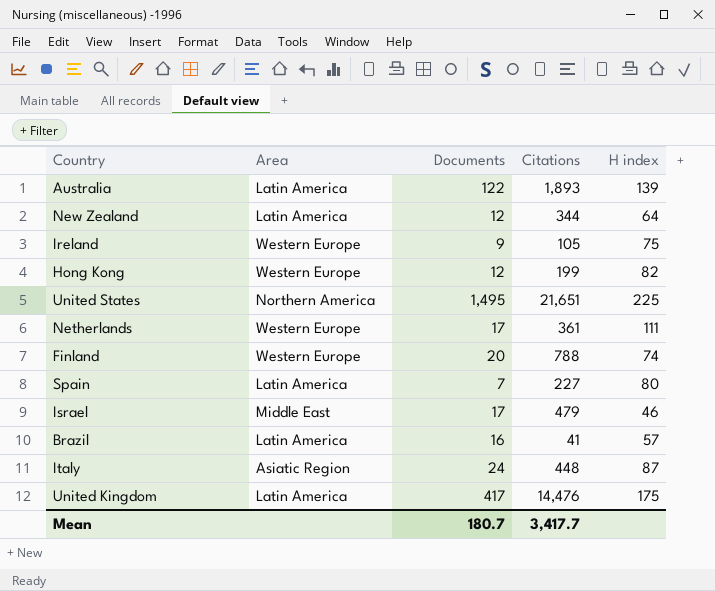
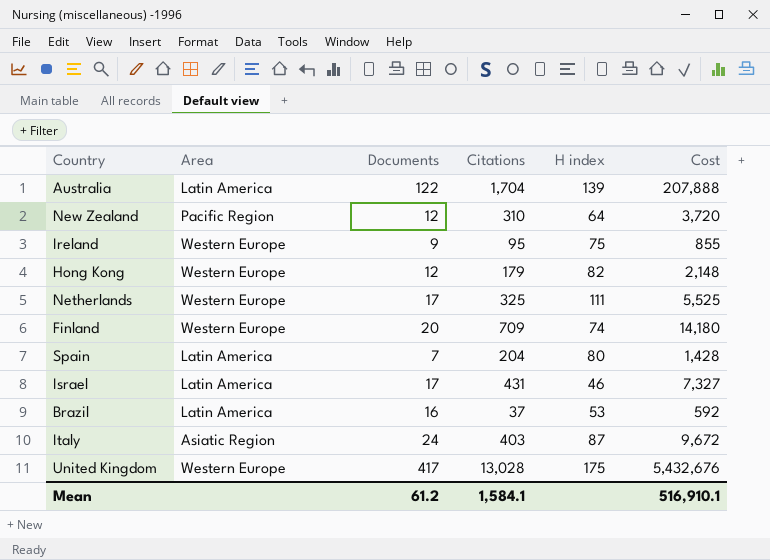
column Cost | formula: none -> [Documents] * [Citations]
row United States: Northern America | 1,495 | 21,651 | 225 -> none
Australia | Citations: 1,893 -> 1,704
New Zealand | Area: Latin America -> Pacific Region
New Zealand | Citations: 344 -> 310
Ireland | Citations: 105 -> 95
Hong Kong | Citations: 199 -> 179
Netherlands | Citations: 361 -> 325
Finland | Citations: 788 -> 709
Spain | Citations: 227 -> 204
Israel | Area: Middle East -> Latin America
Israel | Citations: 479 -> 431
Brazil | Citations: 41 -> 37
Brazil | H index: 57 -> 53
Italy | Citations: 448 -> 403
United Kingdom | Area: Latin America -> Western Europe
United Kingdom | Citations: 14,476 -> 13,028
Mean | Documents: 180.7 -> 61.2
Mean | Citations: 3,417.7 -> 1,584.1

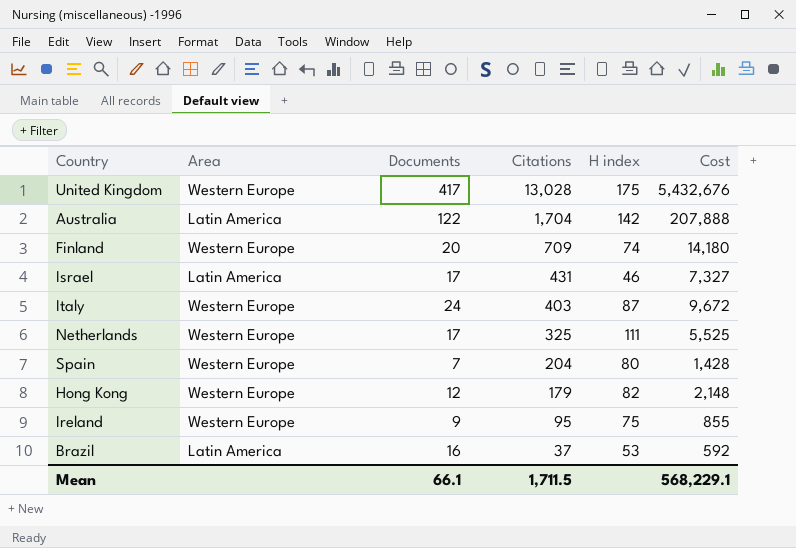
row order: none -> Citations descending
row New Zealand: Pacific Region | 12 | 310 | 64 | 3,720 -> none
Australia | H index: 139 -> 142
Italy | Area: Asiatic Region -> Western Europe
Spain | Area: Latin America -> Western Europe
Mean | Documents: 61.2 -> 66.1
Mean | Citations: 1,584.1 -> 1,711.5
Mean | Cost: 516,910.1 -> 568,229.1

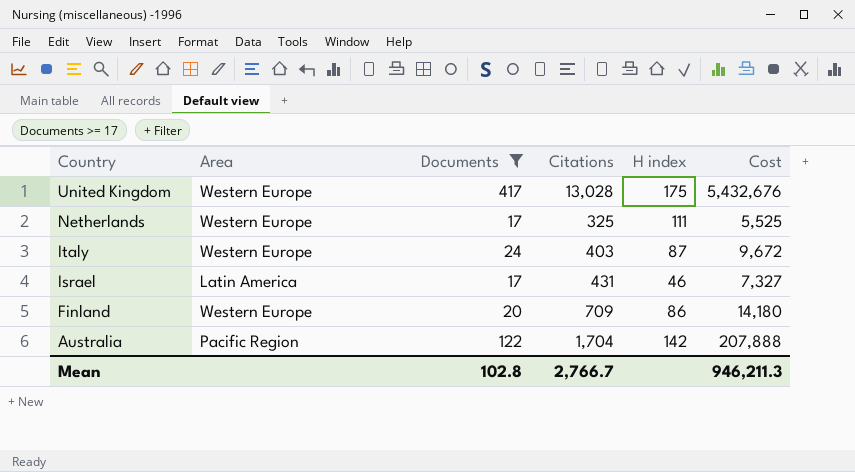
filter: none -> Documents >= 17
row order: Citations descending -> Country descending
Finland | H index: 74 -> 86
Australia | Area: Latin America -> Pacific Region
Mean | Documents: 66.1 -> 102.8
Mean | Citations: 1,711.5 -> 2,766.7
Mean | Cost: 568,229.1 -> 946,211.3

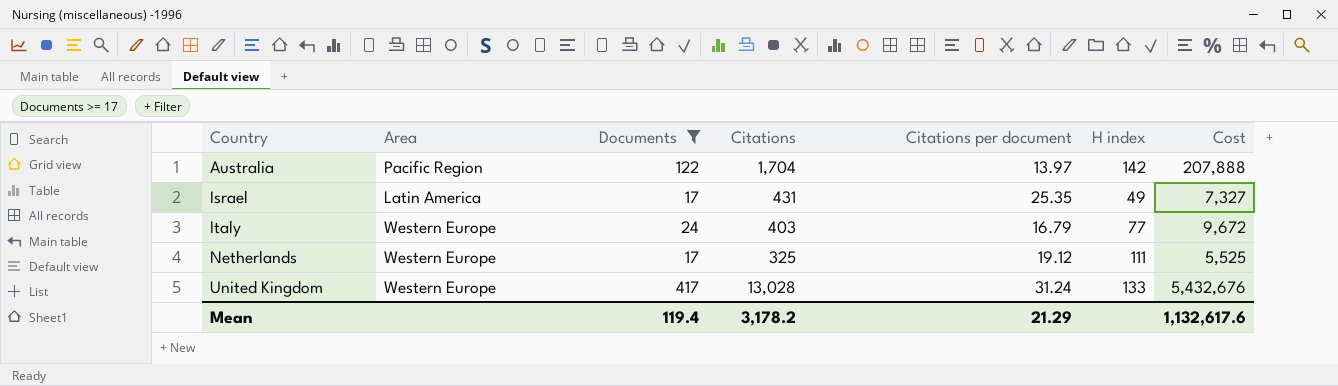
row order: Country descending -> Country ascending
column Citations per document | formula: none -> [Citations] / [Documents]
row Finland: Western Europe | 20 | 709 | 86 | 14,180 -> none
Israel | H index: 46 -> 49
Italy | H index: 87 -> 77
United Kingdom | H index: 175 -> 133
Mean | Documents: 102.8 -> 119.4
Mean | Citations: 2,766.7 -> 3,178.2
Mean | Cost: 946,211.3 -> 1,132,617.6

